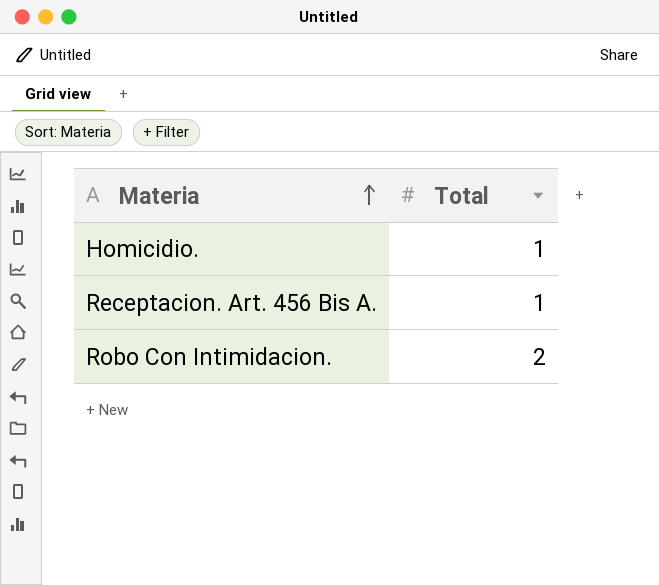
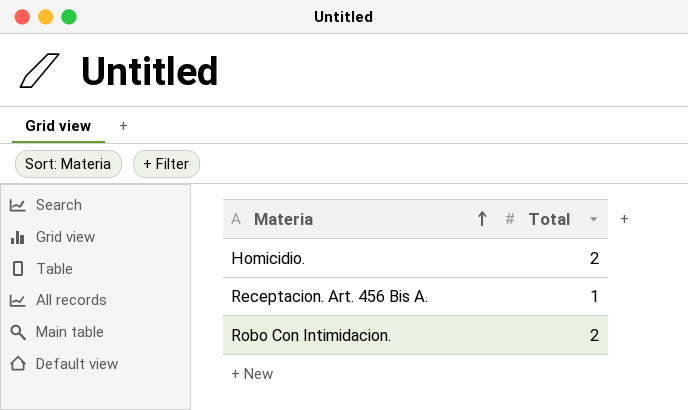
Homicidio. | Total: 1 -> 2

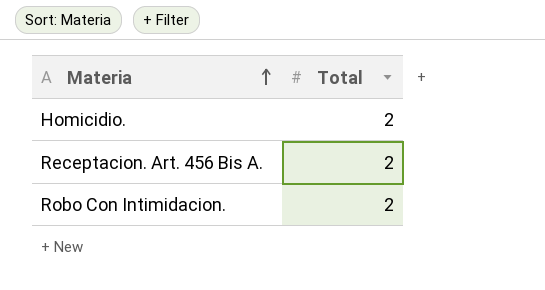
Receptacion. Art. 456 Bis A. | Total: 1 -> 2

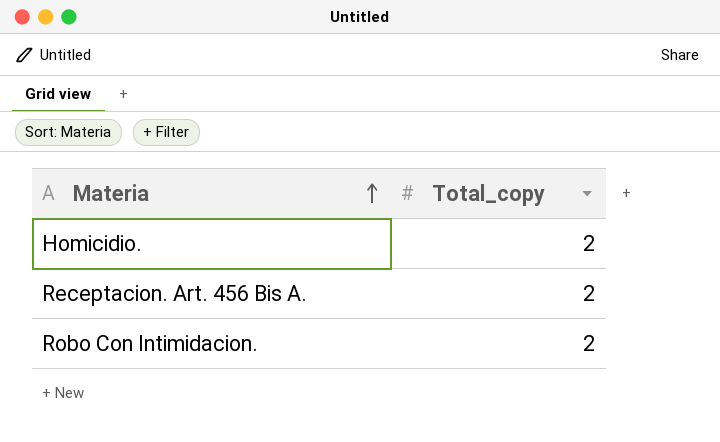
column name: Total -> Total_copy

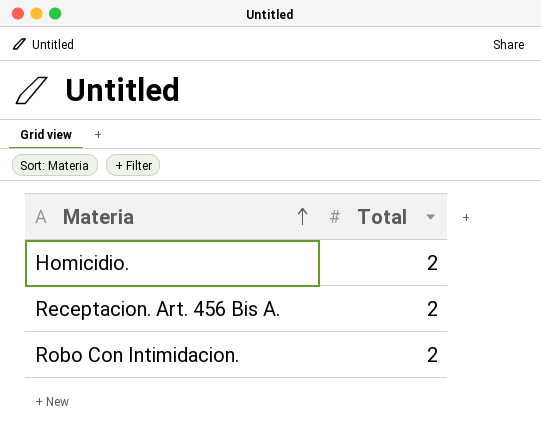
column name: Total_copy -> Total

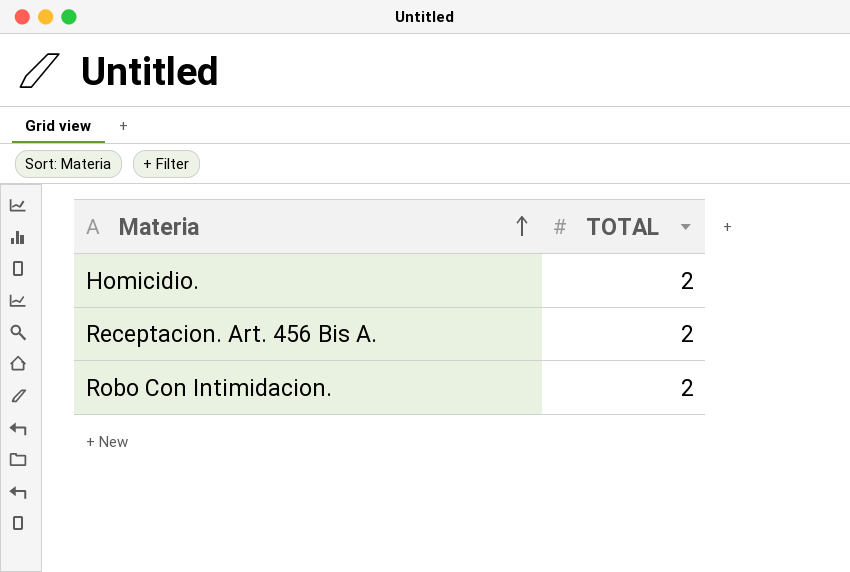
column name: Total -> TOTAL

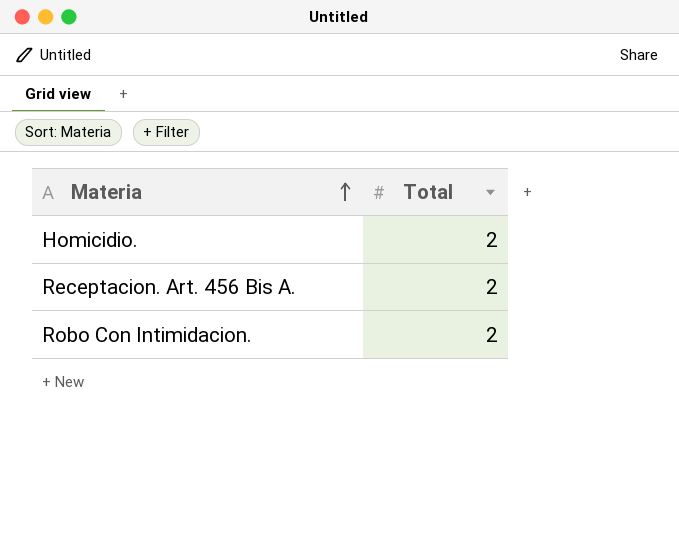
column name: TOTAL -> Total

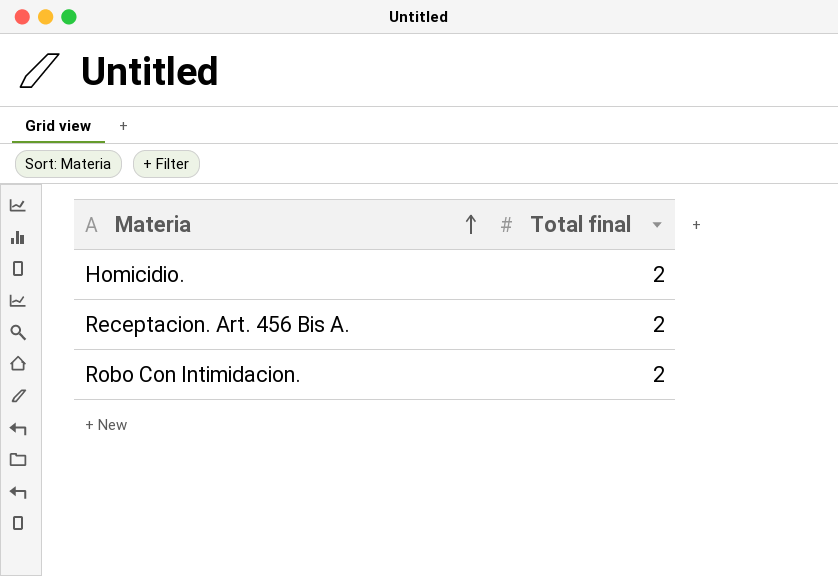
column name: Total -> Total final

